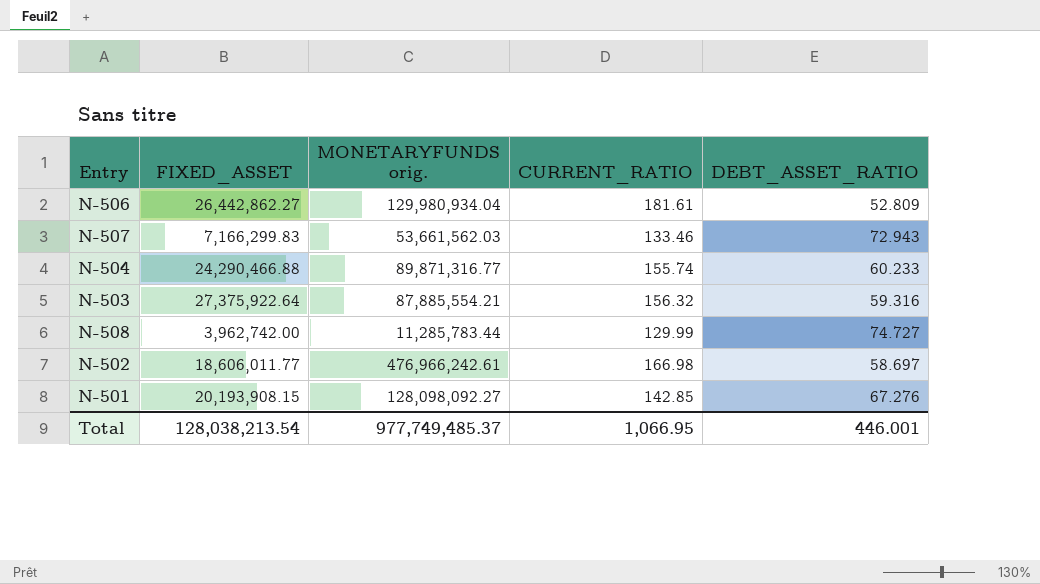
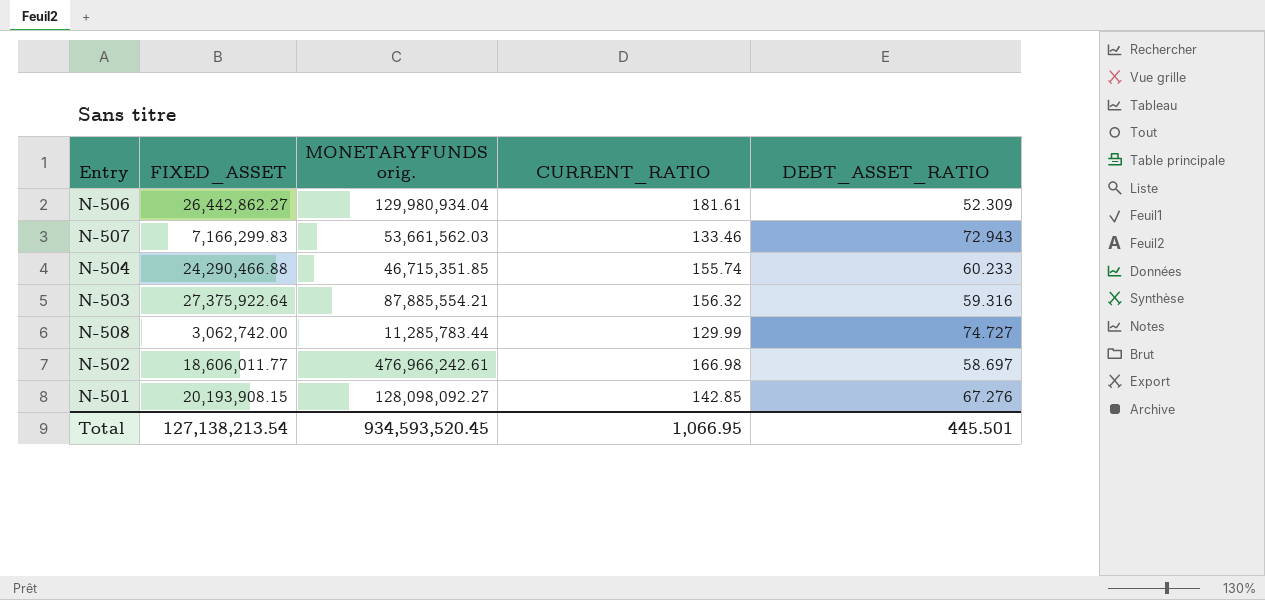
N-506 | DEBT_ASSET_RATIO: 52.809 -> 52.309
N-504 | MONETARYFUNDS orig.: 89,871,316.77 -> 46,715,351.85
N-508 | FIXED_ASSET: 3,962,742.00 -> 3,062,742.00
Total | FIXED_ASSET: 128,038,213.54 -> 127,138,213.54
Total | MONETARYFUNDS orig.: 977,749,485.37 -> 934,593,520.45
Total | DEBT_ASSET_RATIO: 446.001 -> 445.501

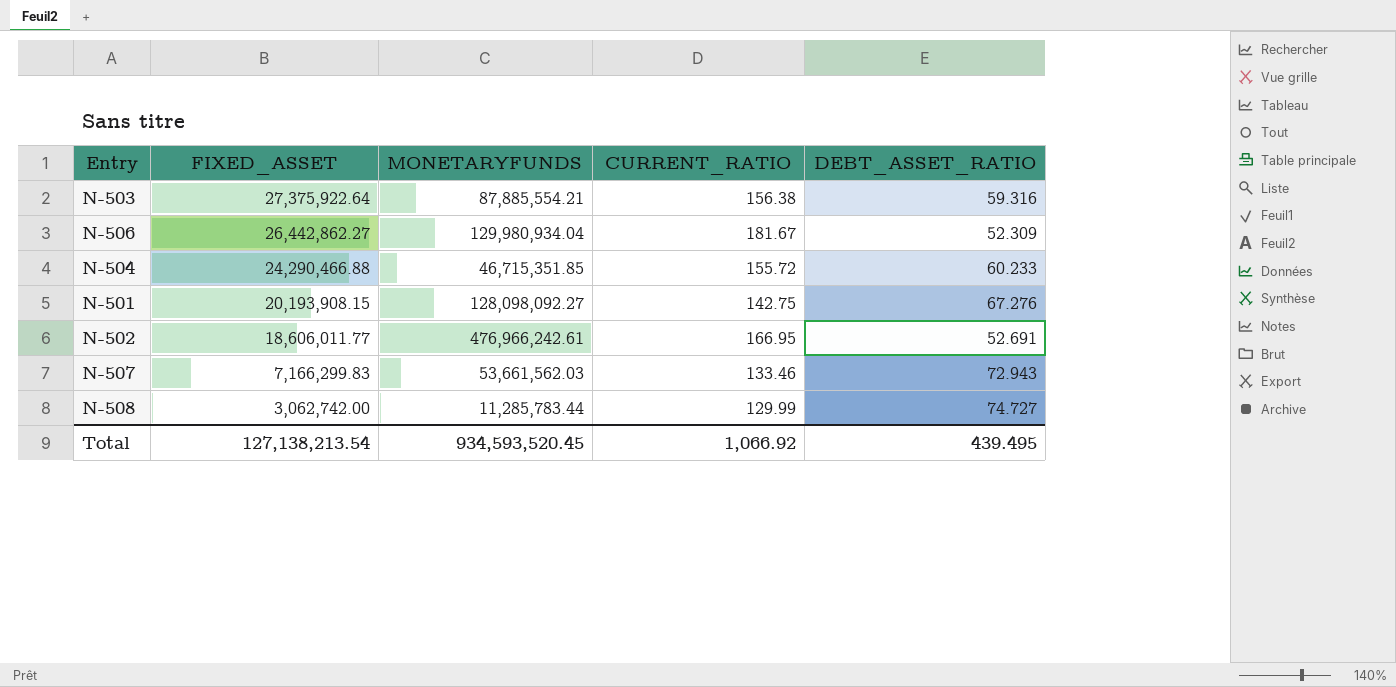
row order: none -> FIXED_ASSET descending
column name: MONETARYFUNDS orig. -> MONETARYFUNDS
N-503 | CURRENT_RATIO: 156.32 -> 156.38
N-506 | CURRENT_RATIO: 181.61 -> 181.67
N-504 | CURRENT_RATIO: 155.74 -> 155.72
N-501 | CURRENT_RATIO: 142.85 -> 142.75
N-502 | CURRENT_RATIO: 166.98 -> 166.95
N-502 | DEBT_ASSET_RATIO: 58.697 -> 52.691
Total | CURRENT_RATIO: 1,066.95 -> 1,066.92
Total | DEBT_ASSET_RATIO: 445.501 -> 439.495

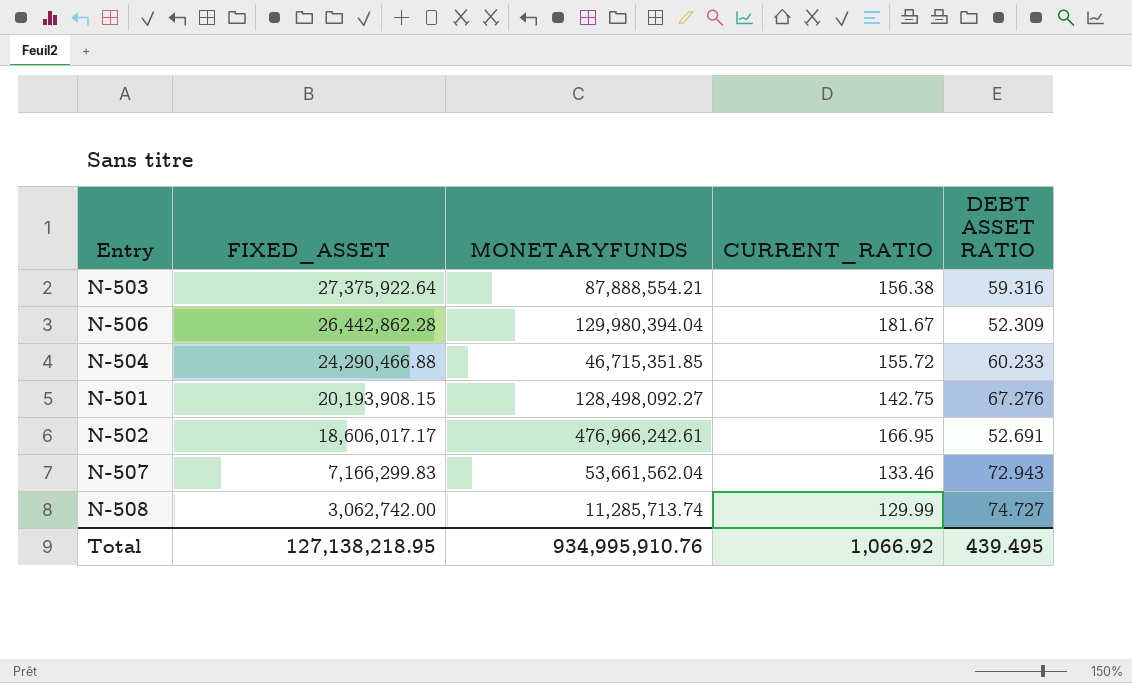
column name: DEBT_ASSET_RATIO -> DEBT ASSET RATIO
N-503 | MONETARYFUNDS: 87,885,554.21 -> 87,888,554.21
N-506 | FIXED_ASSET: 26,442,862.27 -> 26,442,862.28
N-506 | MONETARYFUNDS: 129,980,934.04 -> 129,980,394.04
N-501 | MONETARYFUNDS: 128,098,092.27 -> 128,498,092.27
N-502 | FIXED_ASSET: 18,606,011.77 -> 18,606,017.17
N-507 | MONETARYFUNDS: 53,661,562.03 -> 53,661,562.04
N-508 | MONETARYFUNDS: 11,285,783.44 -> 11,285,713.74
Total | FIXED_ASSET: 127,138,213.54 -> 127,138,218.95
Total | MONETARYFUNDS: 934,593,520.45 -> 934,995,910.76

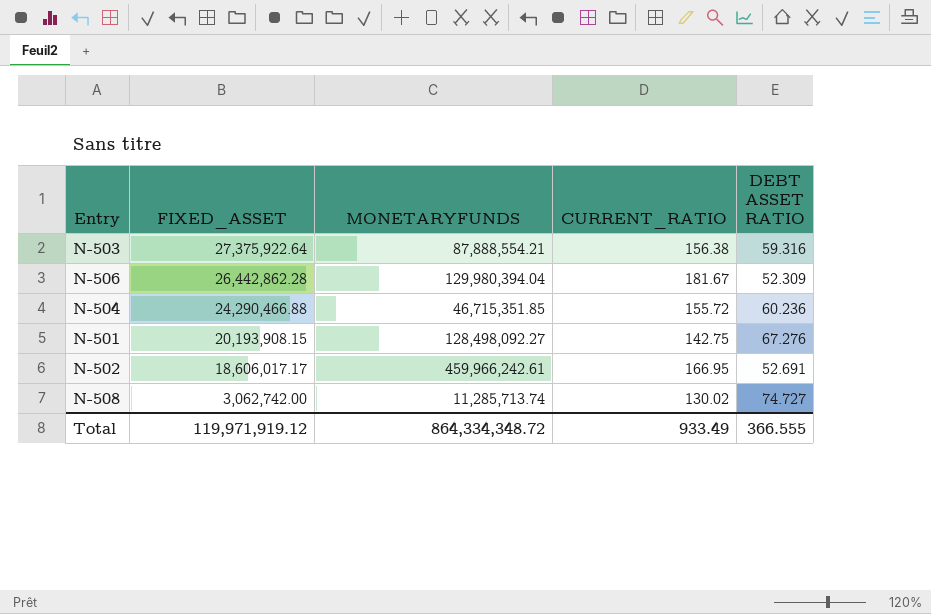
row N-507: 7,166,299.83 | 53,661,562.04 | 133.46 | 72.943 -> none
N-504 | DEBT ASSET RATIO: 60.233 -> 60.236
N-502 | MONETARYFUNDS: 476,966,242.61 -> 459,966,242.61
N-508 | CURRENT_RATIO: 129.99 -> 130.02
Total | FIXED_ASSET: 127,138,218.95 -> 119,971,919.12
Total | MONETARYFUNDS: 934,995,910.76 -> 864,334,348.72
Total | CURRENT_RATIO: 1,066.92 -> 933.49
Total | DEBT ASSET RATIO: 439.495 -> 366.555

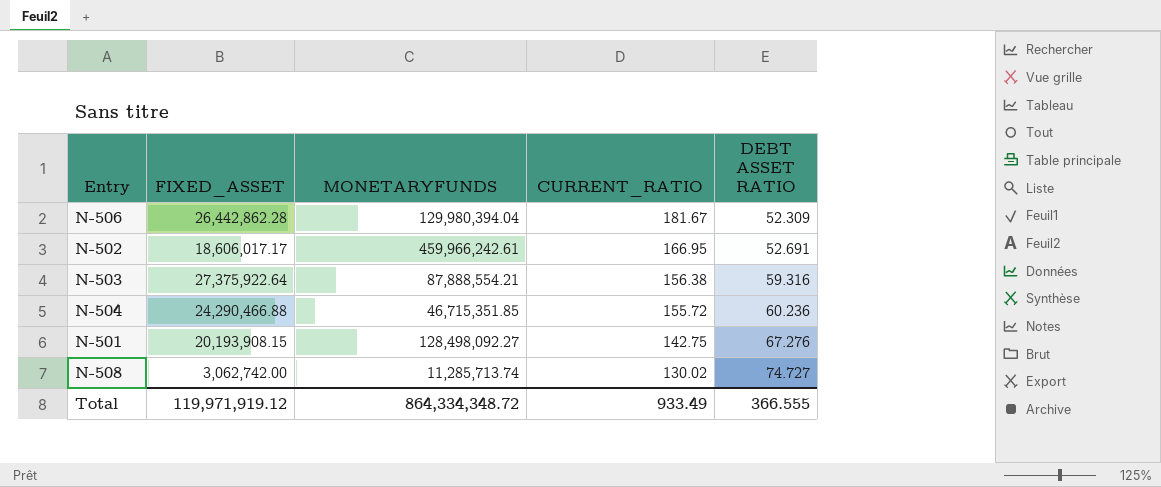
row order: FIXED_ASSET descending -> CURRENT_RATIO descending

